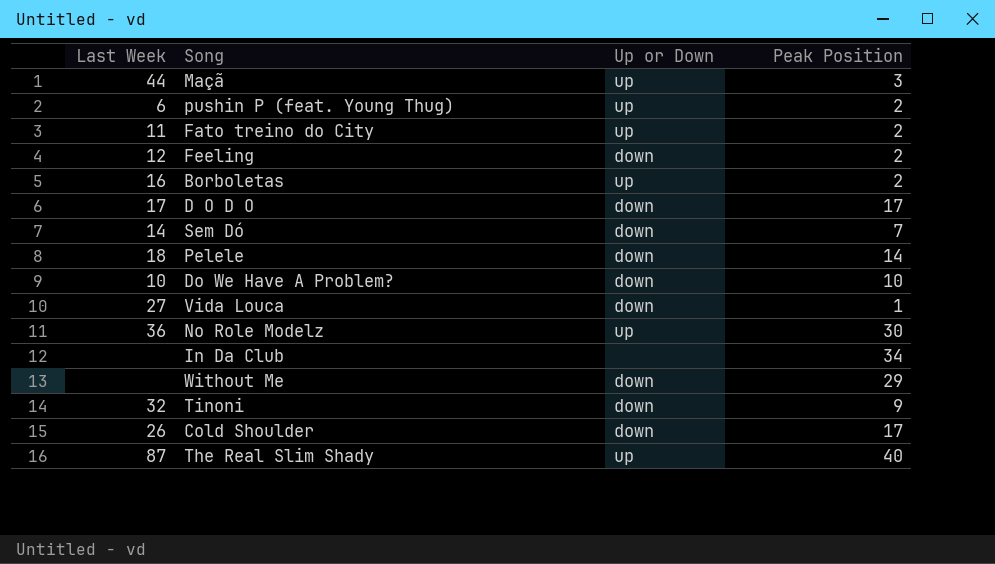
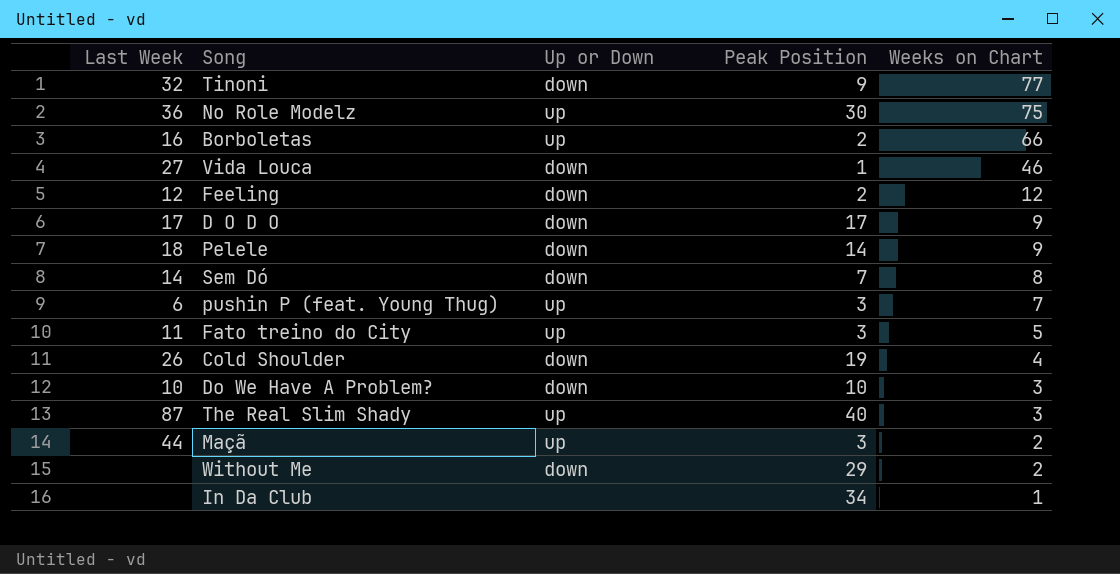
row order: none -> Weeks on Chart descending
column Weeks on Chart | position: none -> 5
pushin P (feat. Young Thug) | Peak Position: 2 -> 3
Fato treino do City | Peak Position: 2 -> 3
Cold Shoulder | Peak Position: 17 -> 19

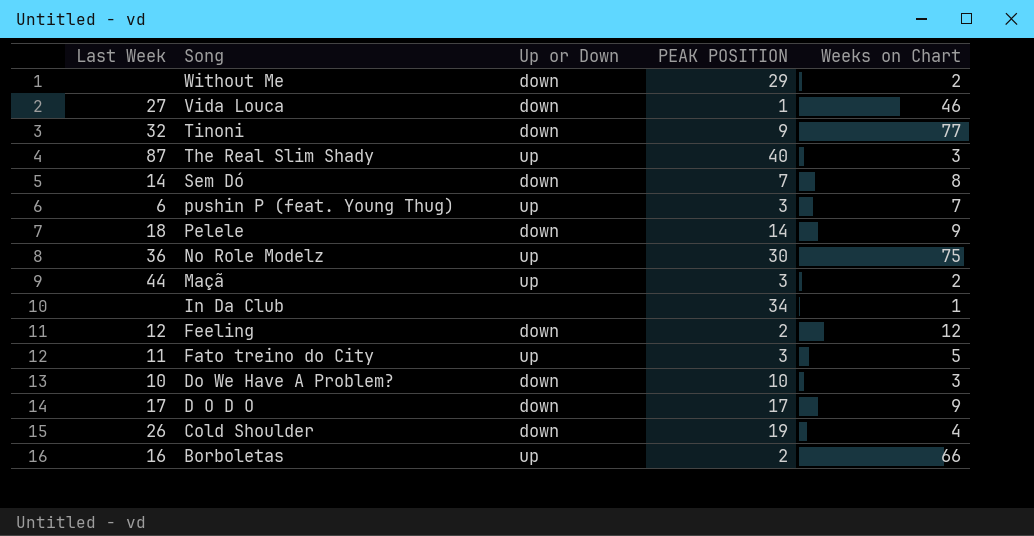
row order: Weeks on Chart descending -> Song descending
column name: Peak Position -> PEAK POSITION

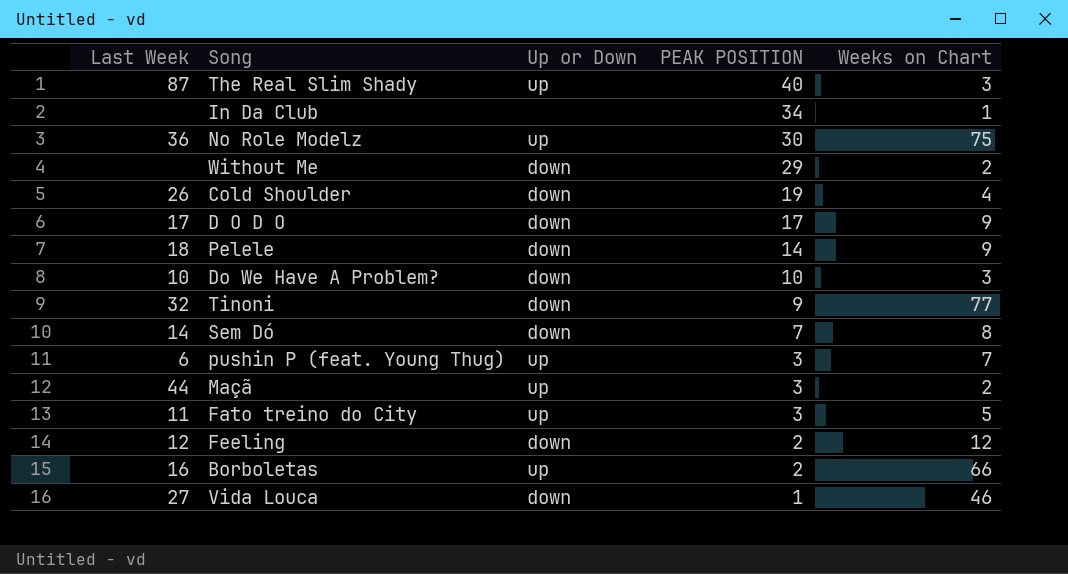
row order: Song descending -> PEAK POSITION descending

